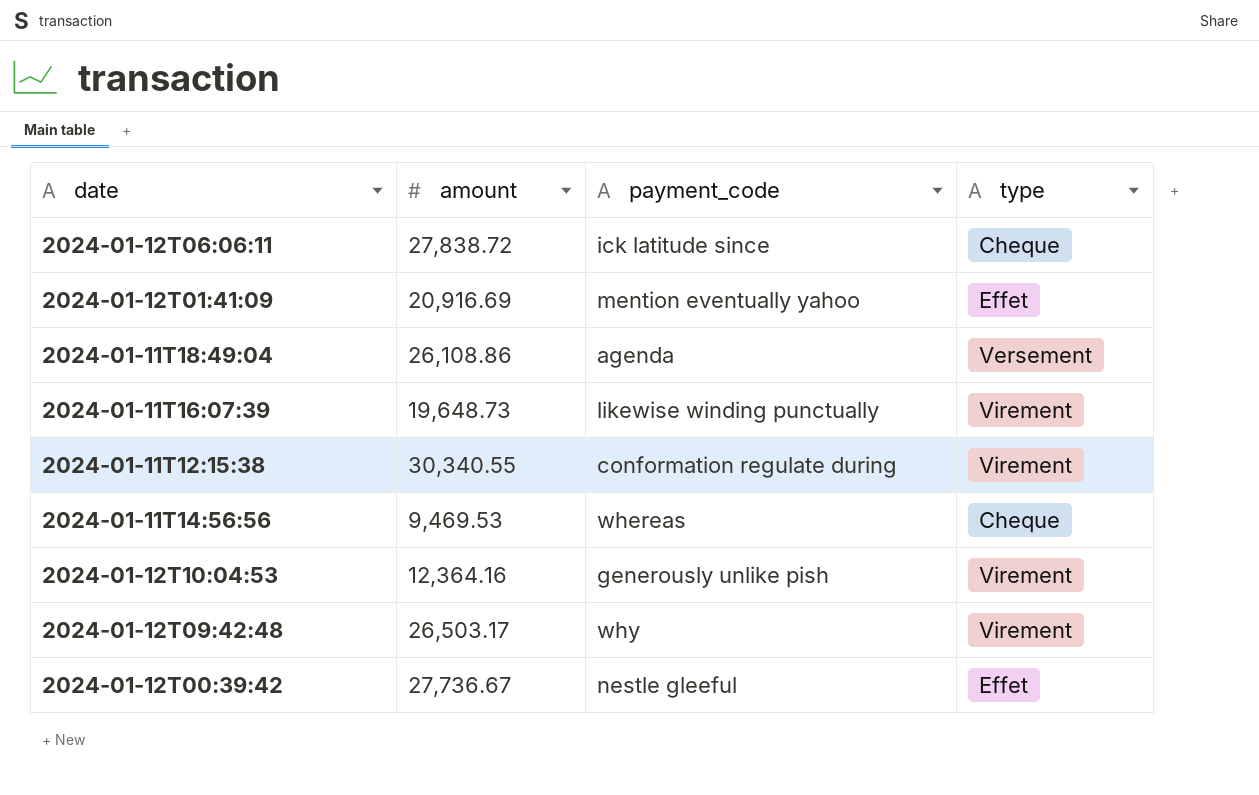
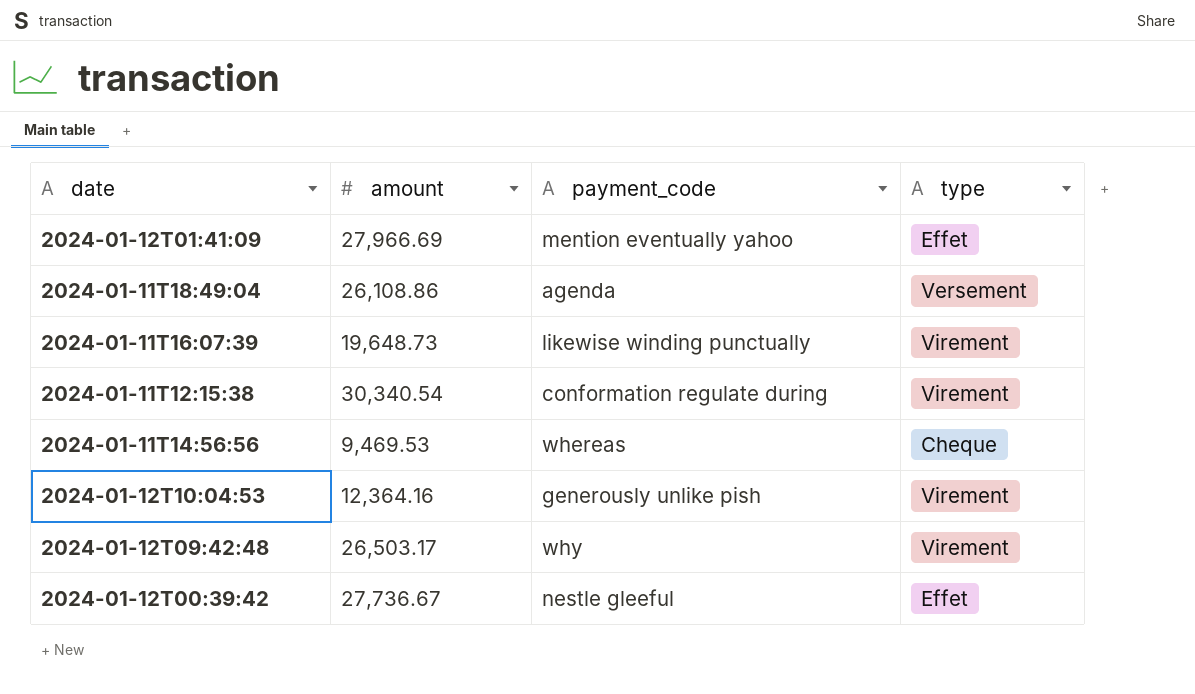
row 2024-01-12T06:06:11: 27,838.72 | ick latitude since | Cheque -> none
2024-01-12T01:41:09 | amount: 20,916.69 -> 27,966.69
2024-01-11T12:15:38 | amount: 30,340.55 -> 30,340.54

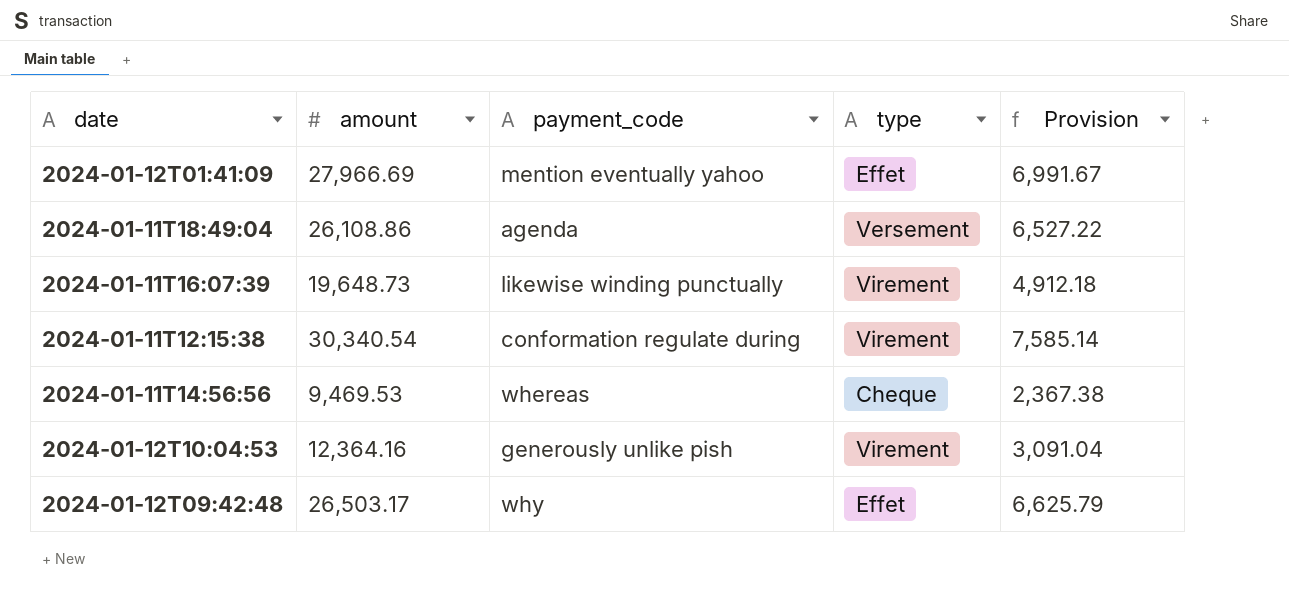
column Provision | formula: none -> [amount] * 0.25
row 2024-01-12T00:39:42: 27,736.67 | nestle gleeful | Effet -> none
2024-01-12T09:42:48 | type: Virement -> Effet

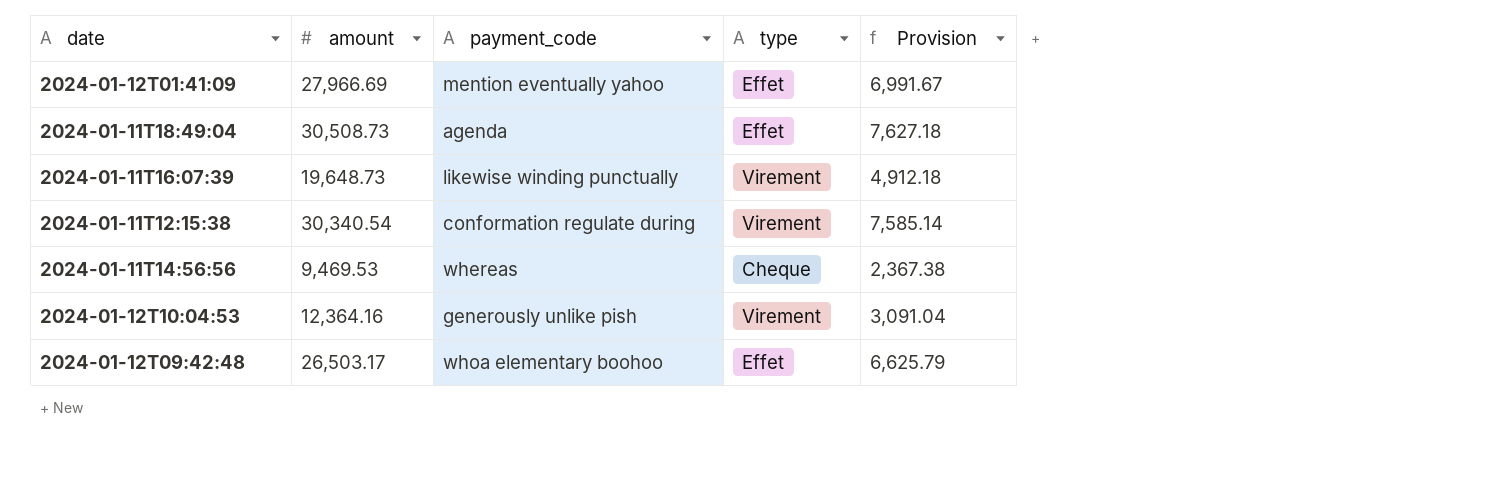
2024-01-11T18:49:04 | amount: 26,108.86 -> 30,508.73
2024-01-11T18:49:04 | type: Versement -> Effet
2024-01-11T18:49:04 | Provision: 6,527.22 -> 7,627.18
2024-01-12T09:42:48 | payment_code: why -> whoa elementary boohoo

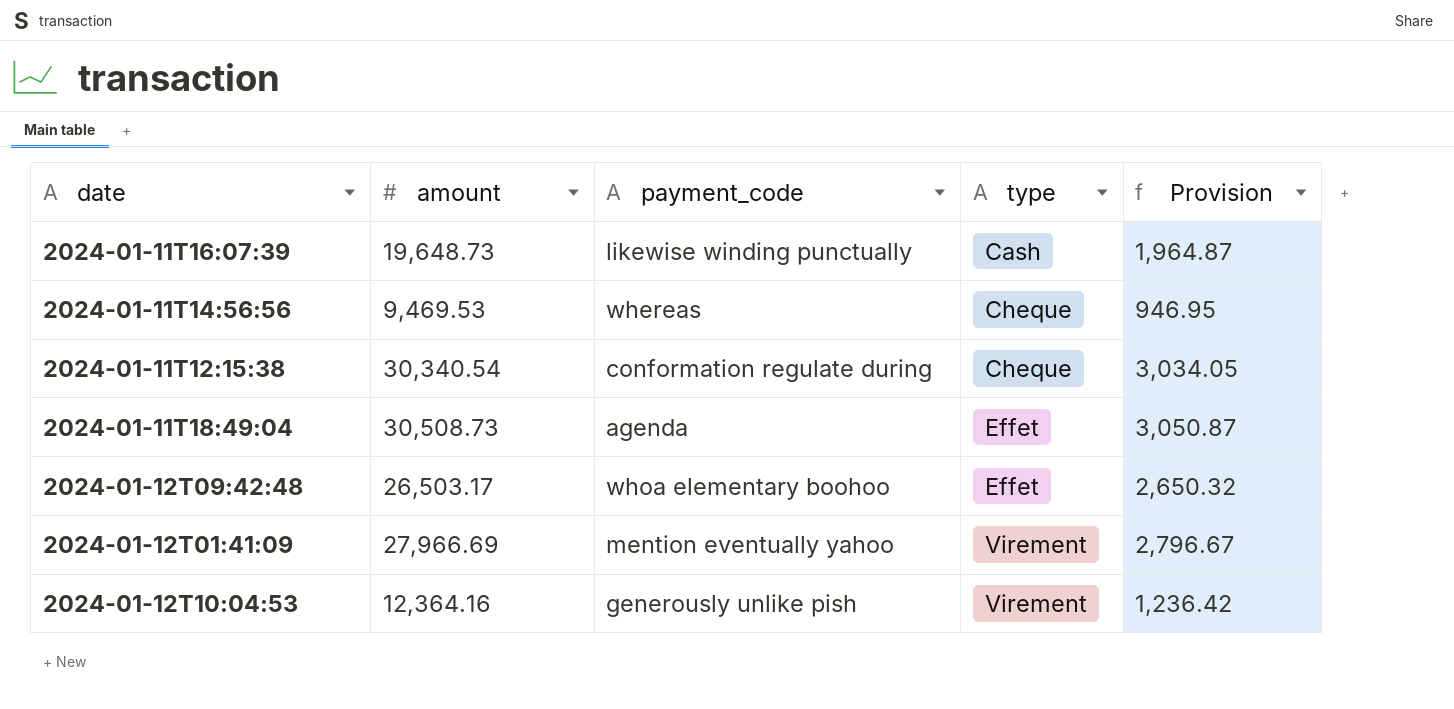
row order: none -> type ascending
column Provision | formula: [amount] * 0.25 -> [amount] * 0.1
2024-01-11T16:07:39 | type: Virement -> Cash
2024-01-11T12:15:38 | type: Virement -> Cheque
2024-01-12T01:41:09 | type: Effet -> Virement

